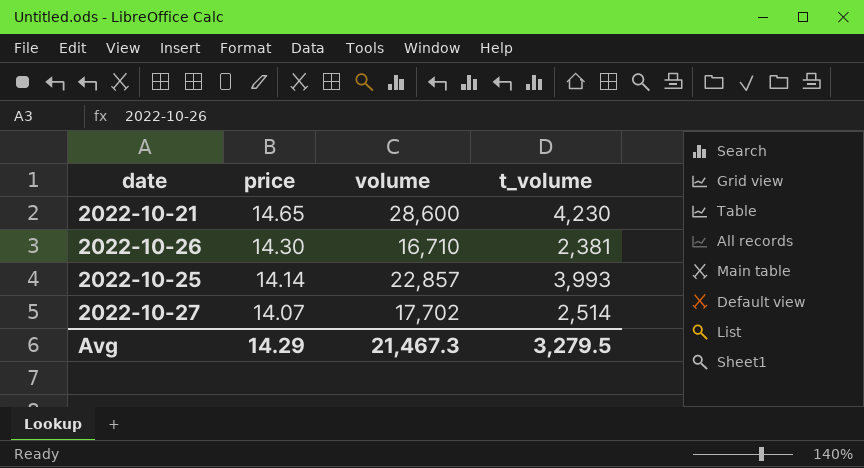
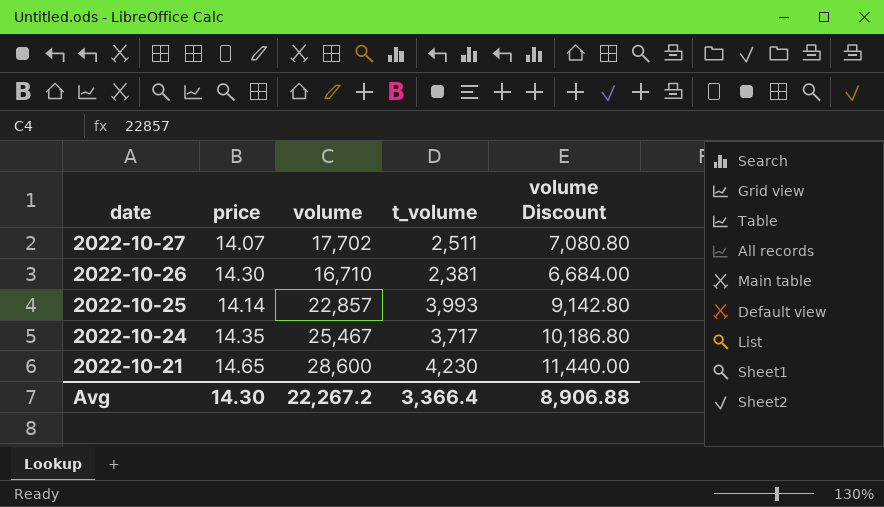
row order: price descending -> date descending
column volume Discount | formula: none -> [volume] * 0.4
2022-10-27 | t_volume: 2,514 -> 2,511
row 2022-10-24: none -> 14.35 | 25,467 | 3,717 | 10,186.80
Avg | price: 14.29 -> 14.30
Avg | volume: 21,467.3 -> 22,267.2
Avg | t_volume: 3,279.5 -> 3,366.4

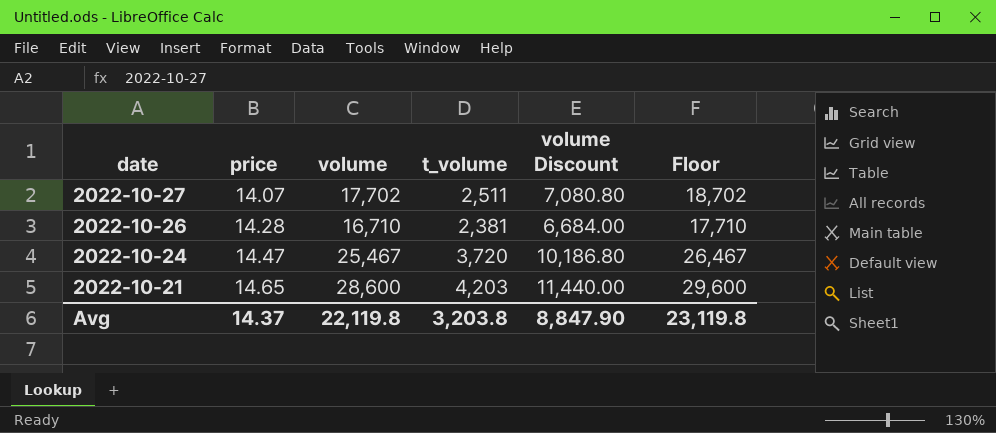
column Floor | formula: none -> [volume] + 1000
row 2022-10-25: 14.14 | 22,857 | 3,993 | 9,142.80 -> none
2022-10-26 | price: 14.30 -> 14.28
2022-10-24 | price: 14.35 -> 14.47
2022-10-24 | t_volume: 3,717 -> 3,720
2022-10-21 | t_volume: 4,230 -> 4,203
Avg | price: 14.30 -> 14.37
Avg | volume: 22,267.2 -> 22,119.8
Avg | t_volume: 3,366.4 -> 3,203.8
Avg | volume Discount: 8,906.88 -> 8,847.90

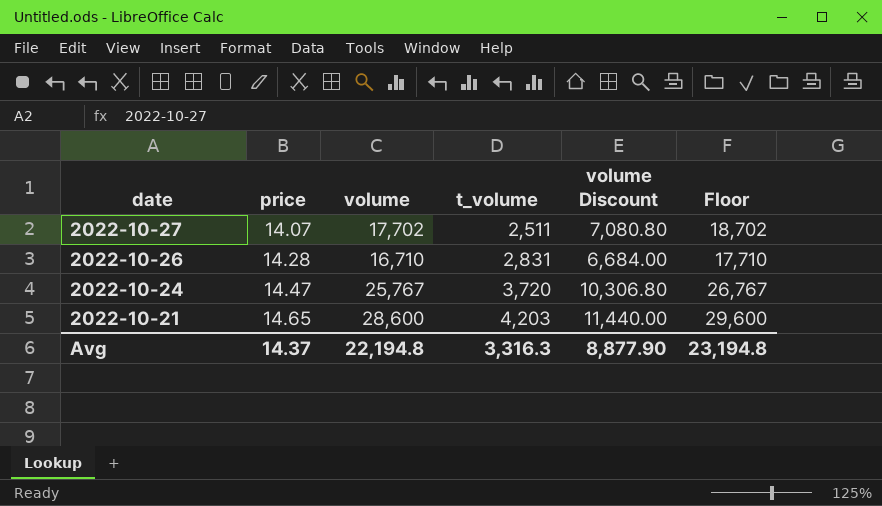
2022-10-26 | t_volume: 2,381 -> 2,831
2022-10-24 | volume: 25,467 -> 25,767
2022-10-24 | volume Discount: 10,186.80 -> 10,306.80
2022-10-24 | Floor: 26,467 -> 26,767
Avg | volume: 22,119.8 -> 22,194.8
Avg | t_volume: 3,203.8 -> 3,316.3
Avg | volume Discount: 8,847.90 -> 8,877.90
Avg | Floor: 23,119.8 -> 23,194.8

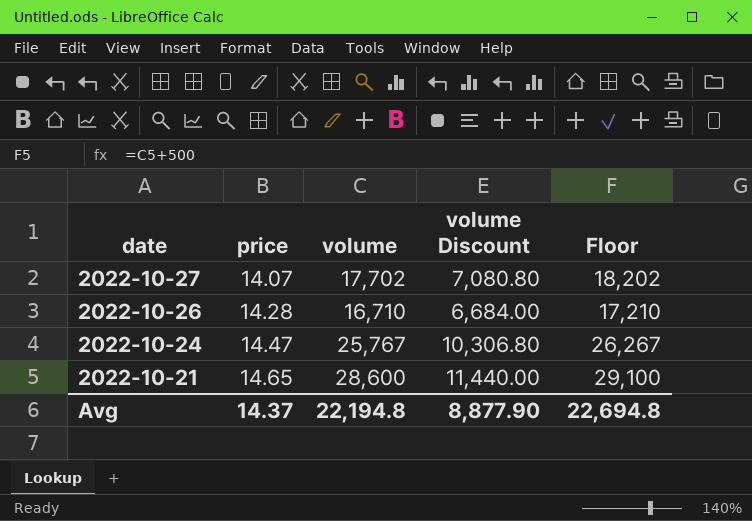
column t_volume | position: 4 -> none
column Floor | formula: [volume] + 1000 -> [volume] + 500
Avg | Floor: 23,194.8 -> 22,694.8

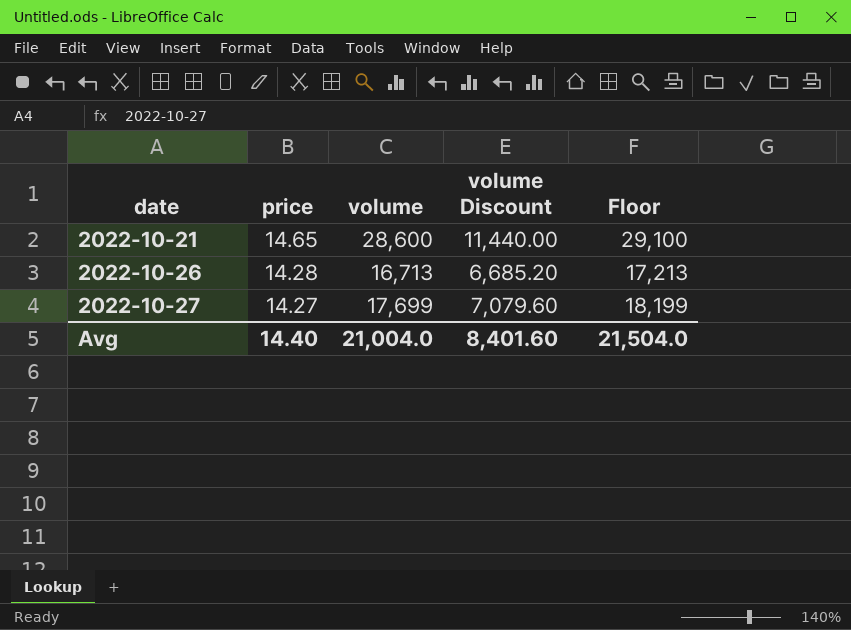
row order: date descending -> date ascending
row 2022-10-24: 14.47 | 25,767 | 10,306.80 | 26,267 -> none
2022-10-26 | volume: 16,710 -> 16,713
2022-10-26 | volume Discount: 6,684.00 -> 6,685.20
2022-10-26 | Floor: 17,210 -> 17,213
2022-10-27 | price: 14.07 -> 14.27
2022-10-27 | volume: 17,702 -> 17,699
2022-10-27 | volume Discount: 7,080.80 -> 7,079.60
2022-10-27 | Floor: 18,202 -> 18,199
Avg | price: 14.37 -> 14.40
Avg | volume: 22,194.8 -> 21,004.0
Avg | volume Discount: 8,877.90 -> 8,401.60
Avg | Floor: 22,694.8 -> 21,504.0

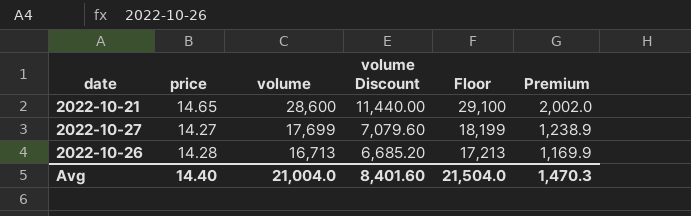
row order: date ascending -> volume descending
column Premium | formula: none -> [volume] * 0.07

